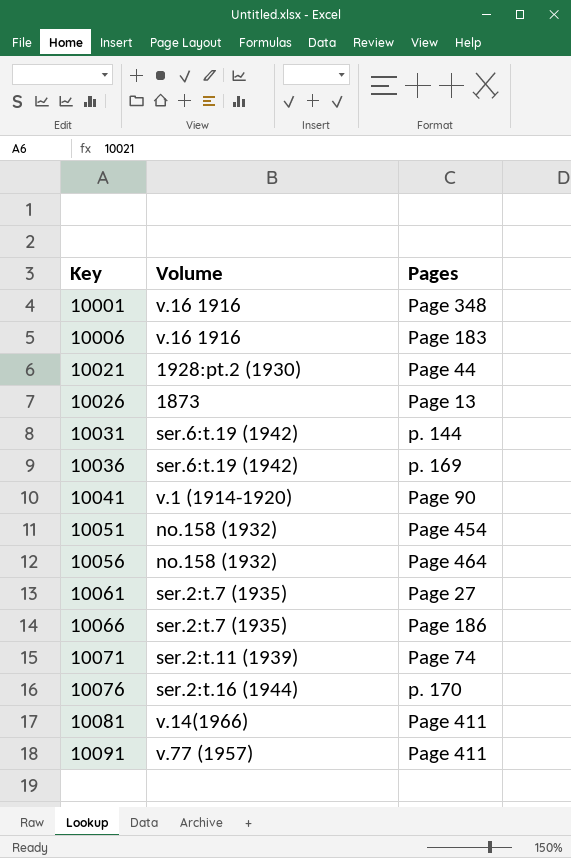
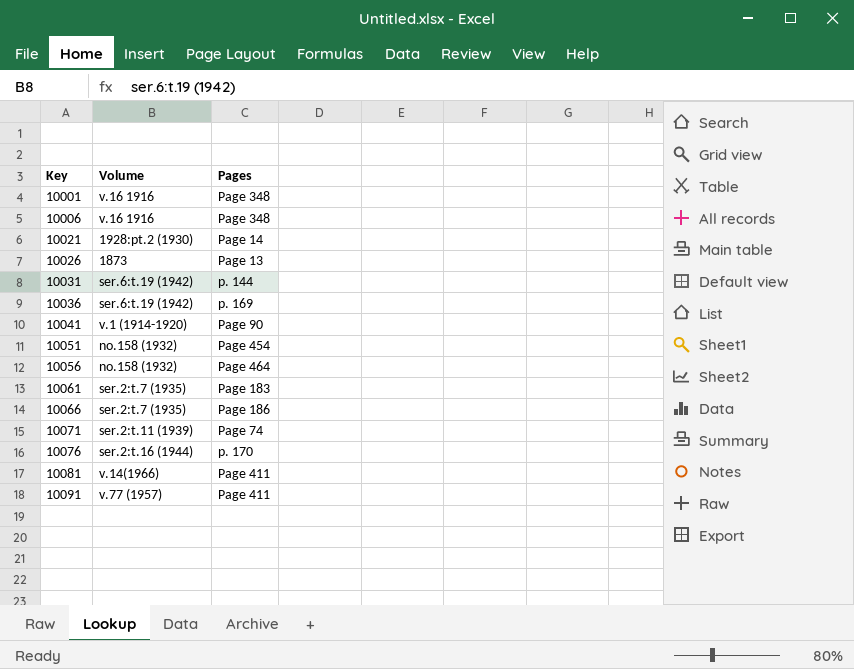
10006 | Pages: Page 183 -> Page 348
10021 | Pages: Page 44 -> Page 14
10061 | Pages: Page 27 -> Page 183

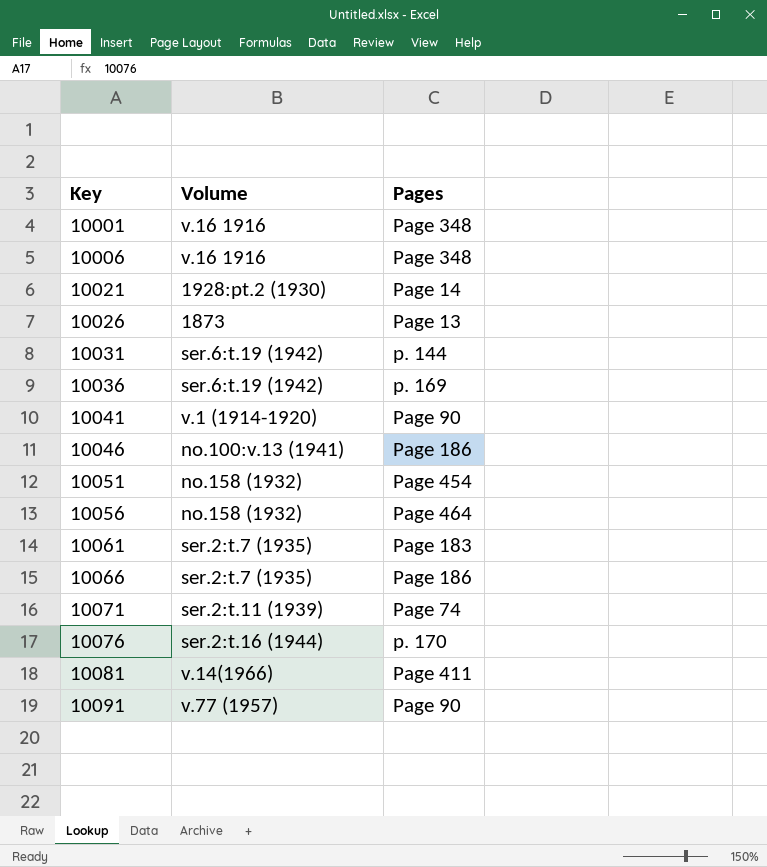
row 10046: none -> no.100:v.13 (1941) | Page 186
10091 | Pages: Page 411 -> Page 90

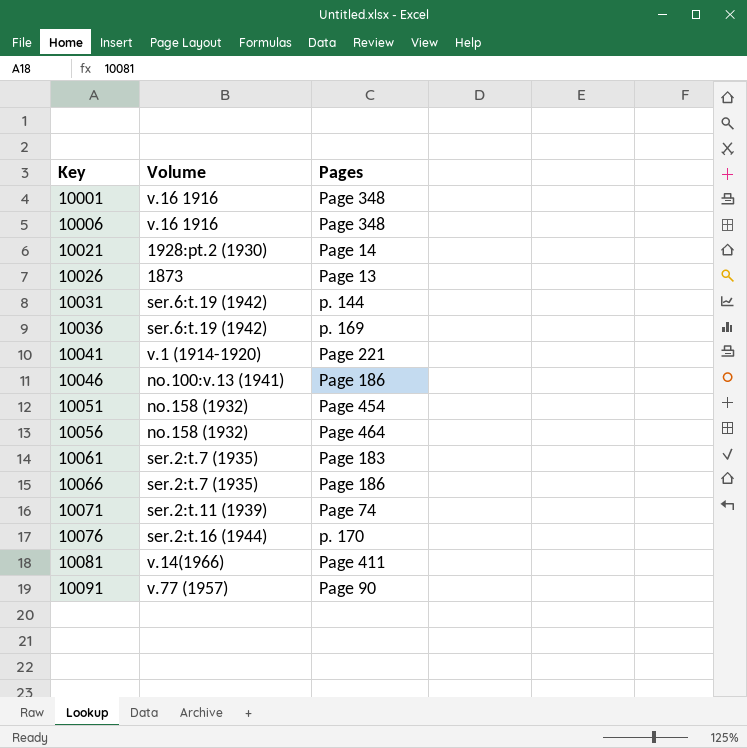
10041 | Pages: Page 90 -> Page 221

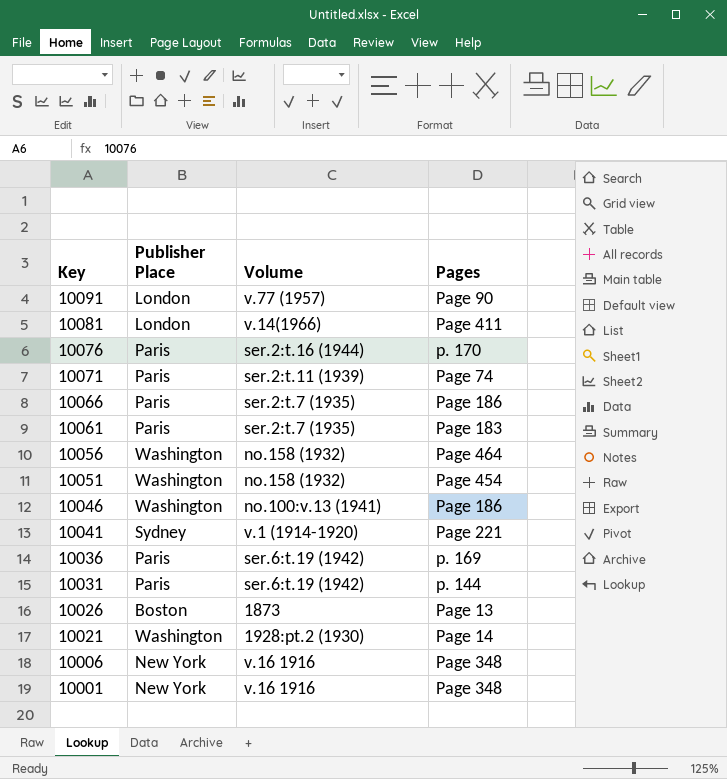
row order: Key ascending -> Key descending
column Publisher Place | position: none -> 2

